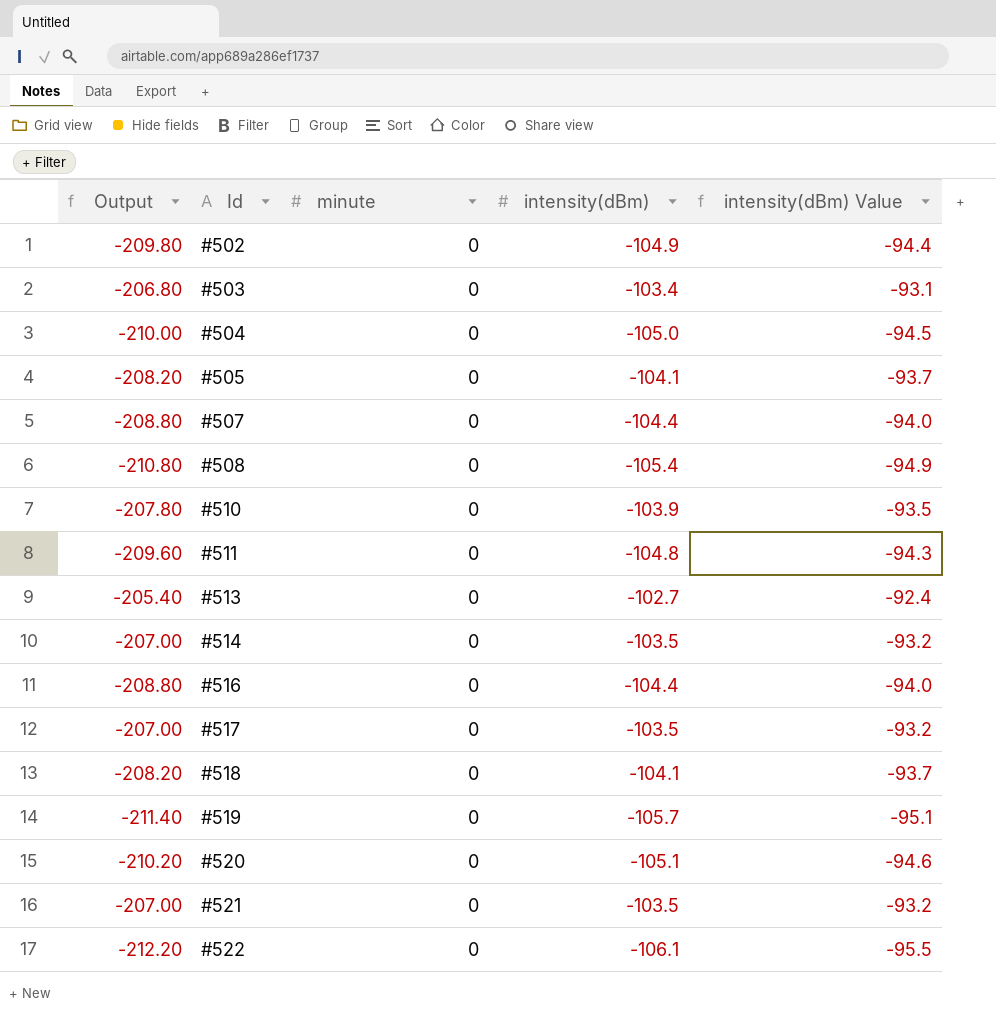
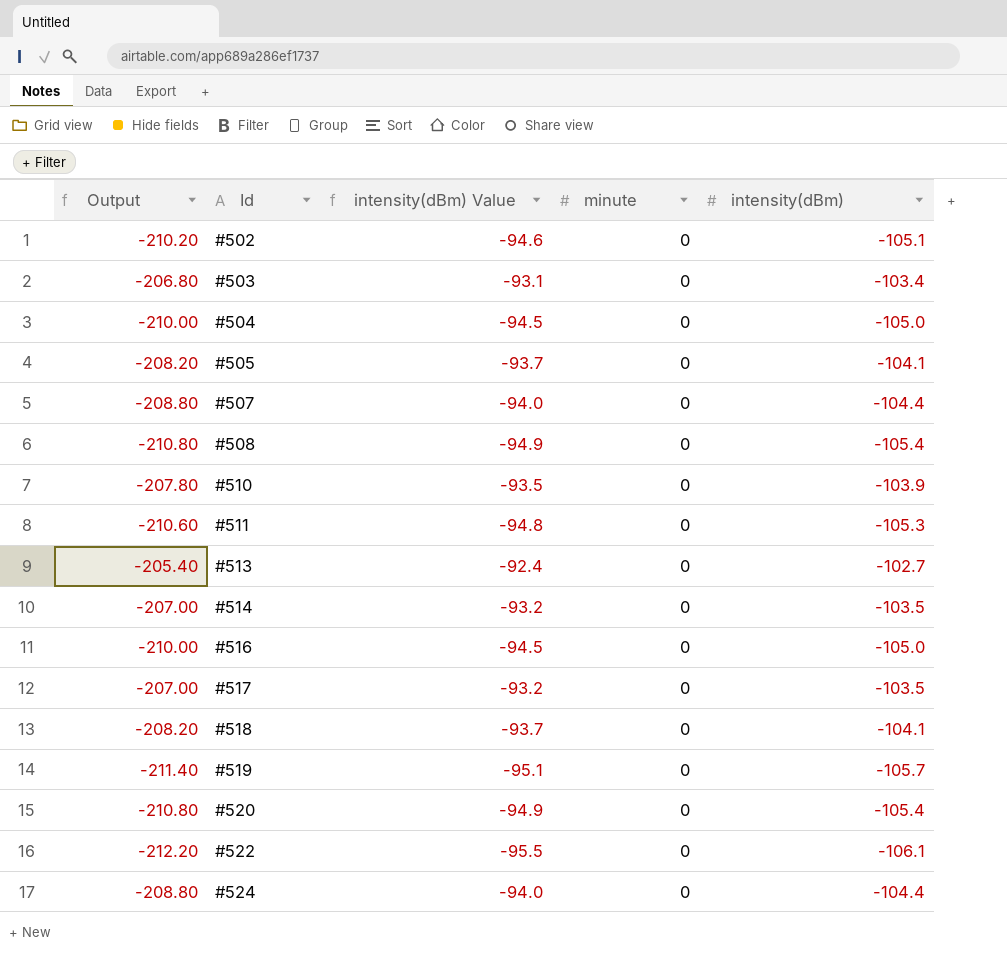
column intensity(dBm) Value | position: 5 -> 3
row #521: -207.00 | 0 | -103.5 | -93.2 -> none
#502 | Output: -209.80 -> -210.20
#502 | intensity(dBm) Value: -94.4 -> -94.6
#502 | intensity(dBm): -104.9 -> -105.1
#511 | Output: -209.60 -> -210.60
#511 | intensity(dBm) Value: -94.3 -> -94.8
#511 | intensity(dBm): -104.8 -> -105.3
#516 | Output: -208.80 -> -210.00
#516 | intensity(dBm) Value: -94.0 -> -94.5
#516 | intensity(dBm): -104.4 -> -105.0
#520 | Output: -210.20 -> -210.80
#520 | intensity(dBm) Value: -94.6 -> -94.9
#520 | intensity(dBm): -105.1 -> -105.4
row #524: none -> -208.80 | -94.0 | 0 | -104.4

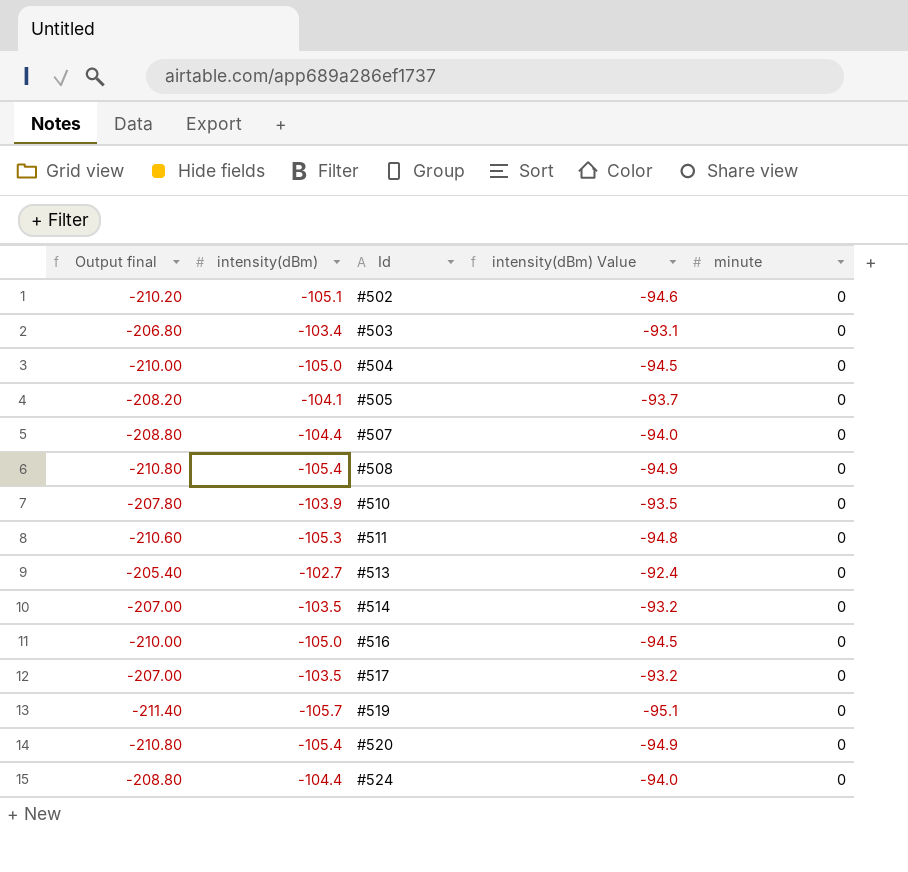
column name: Output -> Output final
column intensity(dBm) | position: 5 -> 2
row #518: -208.20 | -93.7 | 0 | -104.1 -> none
row #522: -212.20 | -95.5 | 0 | -106.1 -> none

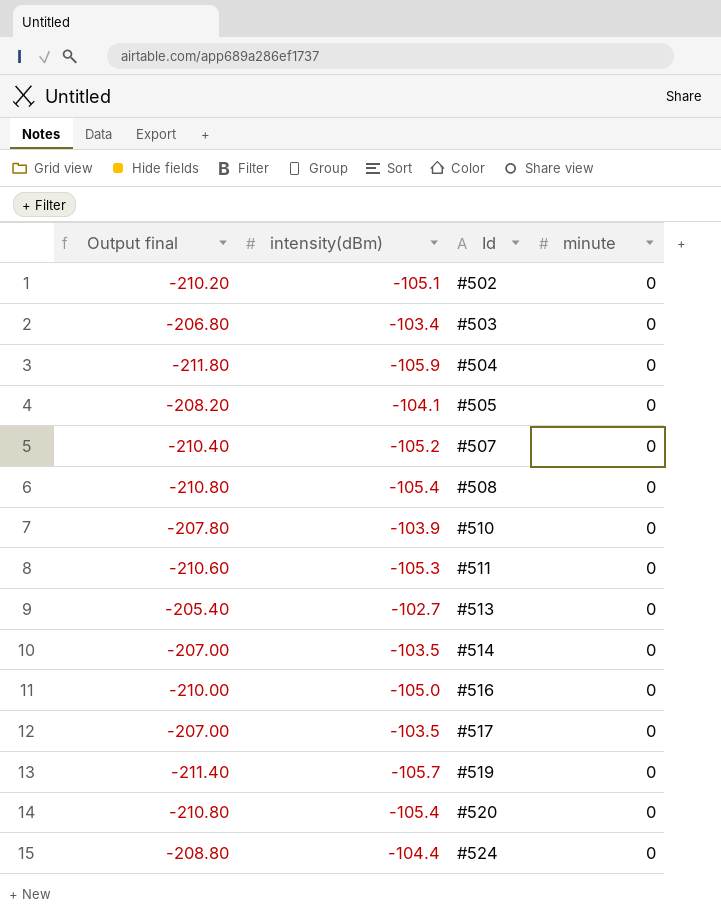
column intensity(dBm) Value | formula: [intensity(dBm)] * 0.9 -> none
#504 | Output final: -210.00 -> -211.80
#504 | intensity(dBm): -105.0 -> -105.9
#507 | Output final: -208.80 -> -210.40
#507 | intensity(dBm): -104.4 -> -105.2

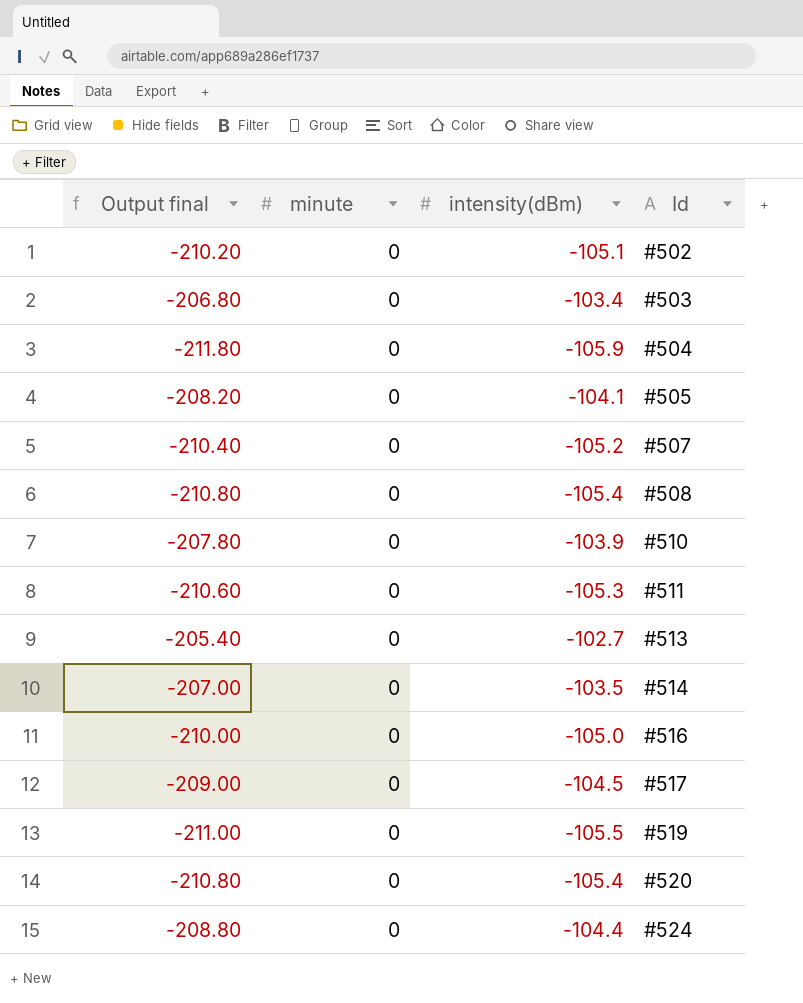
column minute | position: 4 -> 2
#517 | Output final: -207.00 -> -209.00
#517 | intensity(dBm): -103.5 -> -104.5
#519 | Output final: -211.40 -> -211.00
#519 | intensity(dBm): -105.7 -> -105.5

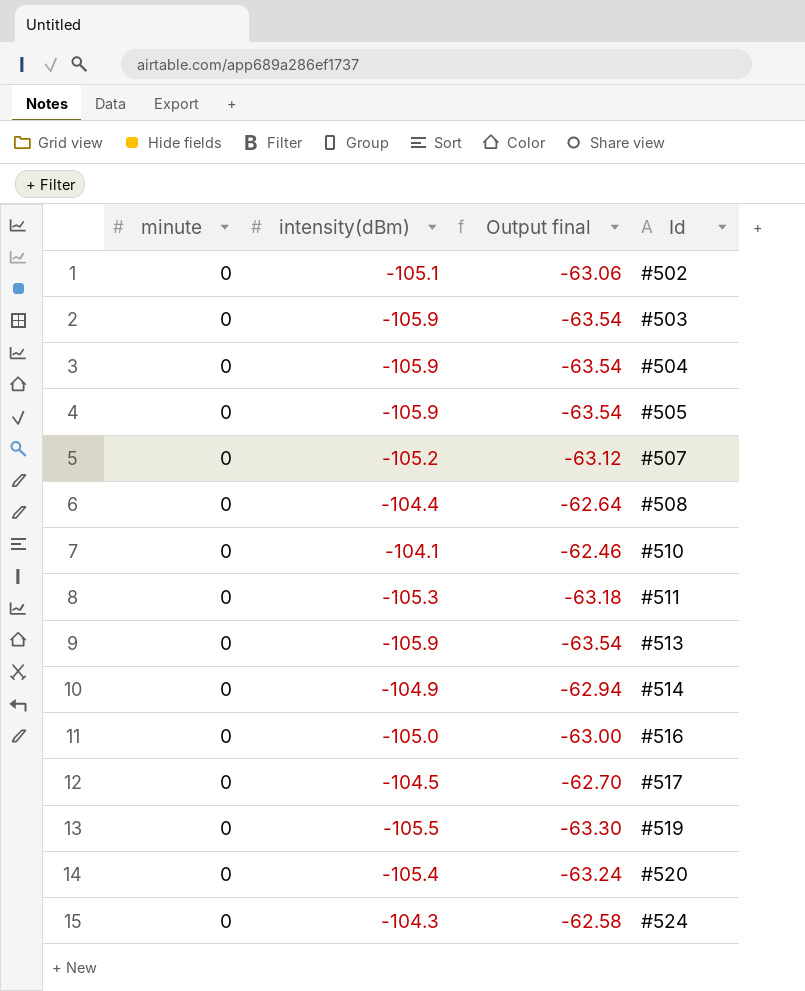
column Output final | formula: [intensity(dBm)] * 2 -> [intensity(dBm)] * 0.6
column Output final | position: 1 -> 3
#503 | intensity(dBm): -103.4 -> -105.9
#505 | intensity(dBm): -104.1 -> -105.9
#508 | intensity(dBm): -105.4 -> -104.4
#510 | intensity(dBm): -103.9 -> -104.1
#513 | intensity(dBm): -102.7 -> -105.9
#514 | intensity(dBm): -103.5 -> -104.9
#524 | intensity(dBm): -104.4 -> -104.3

